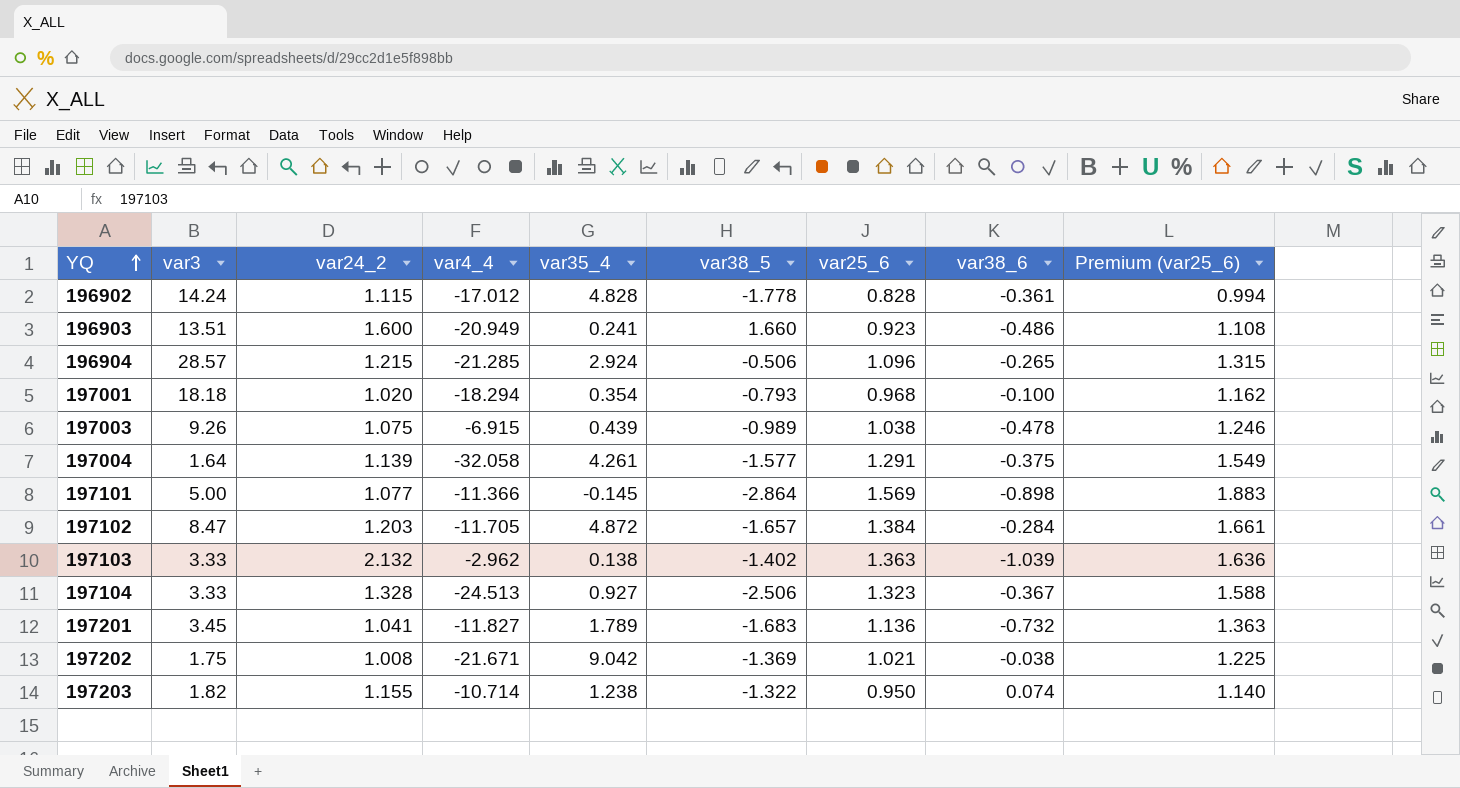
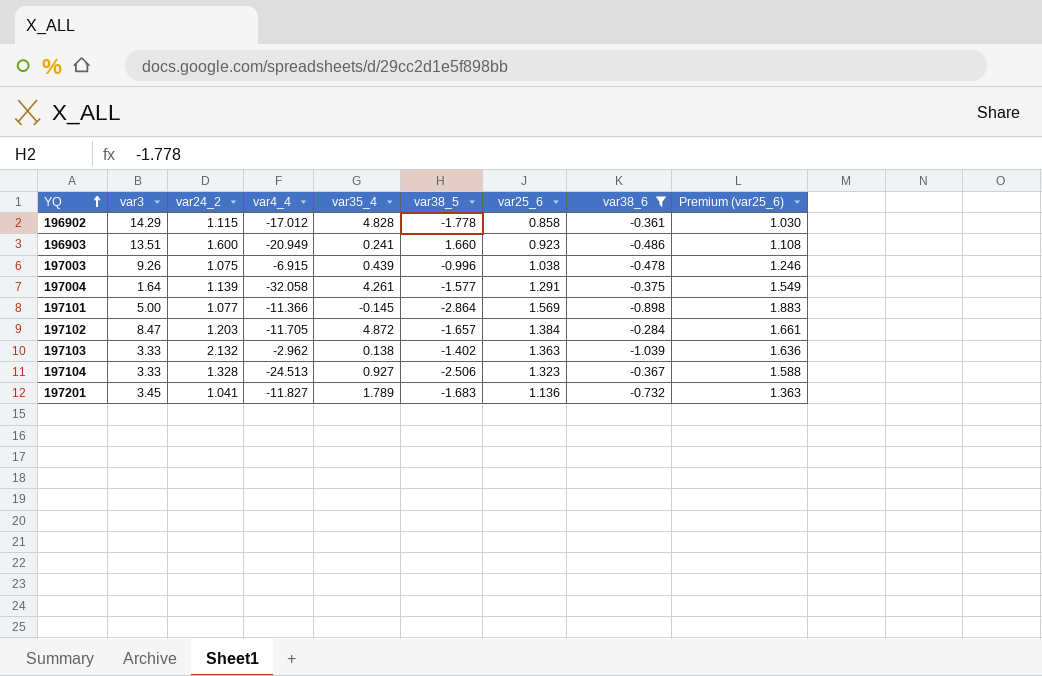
filter: none -> var38_6 <= -0.284
196902 | var3: 14.24 -> 14.29
196902 | var25_6: 0.828 -> 0.858
196902 | Premium (var25_6): 0.994 -> 1.030
197003 | var38_5: -0.989 -> -0.996

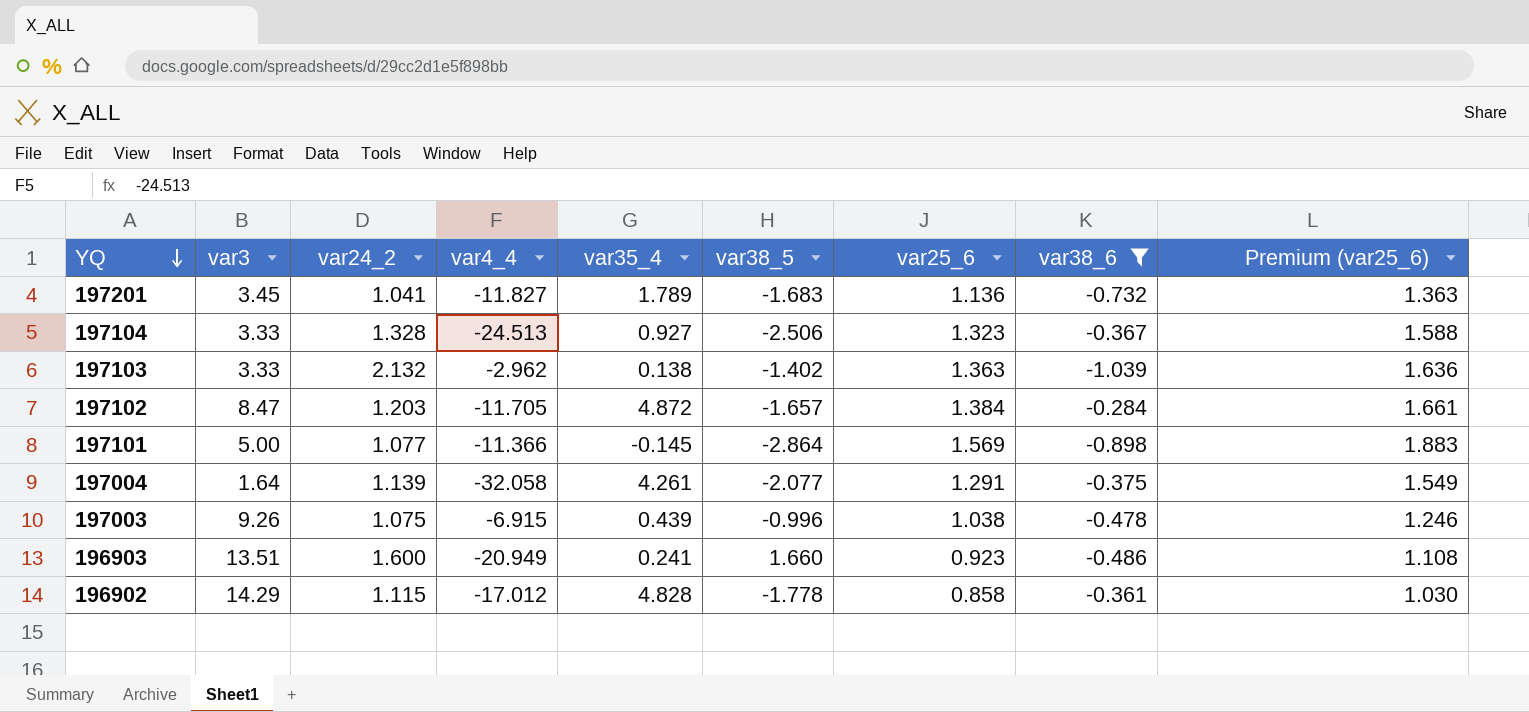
row order: YQ ascending -> YQ descending
197004 | var38_5: -1.577 -> -2.077

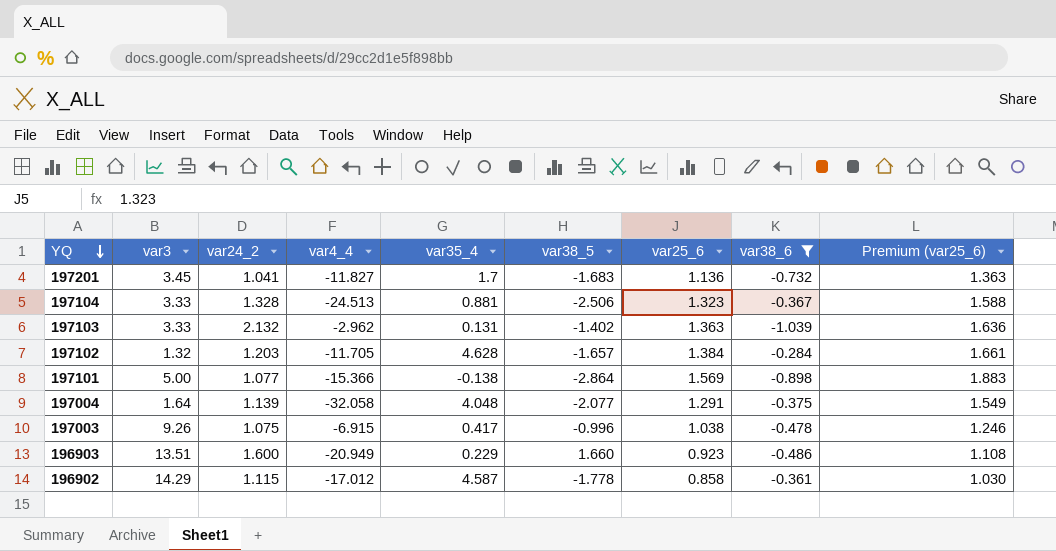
197201 | var35_4: 1.789 -> 1.7
197104 | var35_4: 0.927 -> 0.881
197103 | var35_4: 0.138 -> 0.131
197102 | var3: 8.47 -> 1.32
197102 | var35_4: 4.872 -> 4.628
197101 | var4_4: -11.366 -> -15.366
197101 | var35_4: -0.145 -> -0.138
197004 | var35_4: 4.261 -> 4.048
197003 | var35_4: 0.439 -> 0.417
196903 | var35_4: 0.241 -> 0.229
196902 | var35_4: 4.828 -> 4.587

